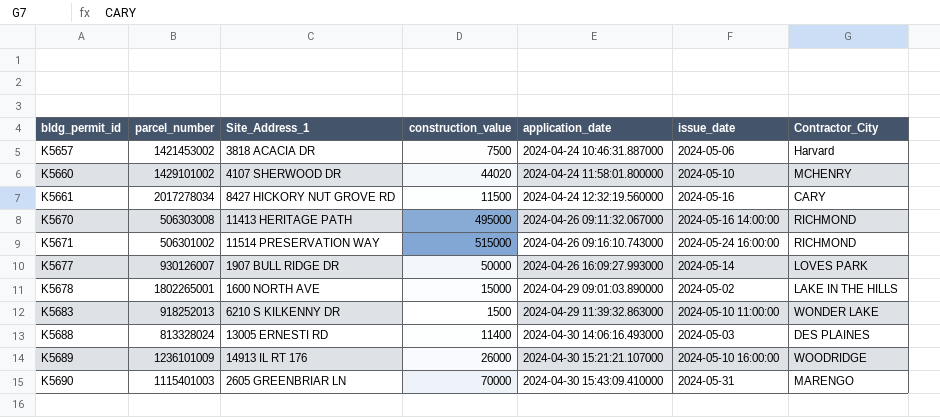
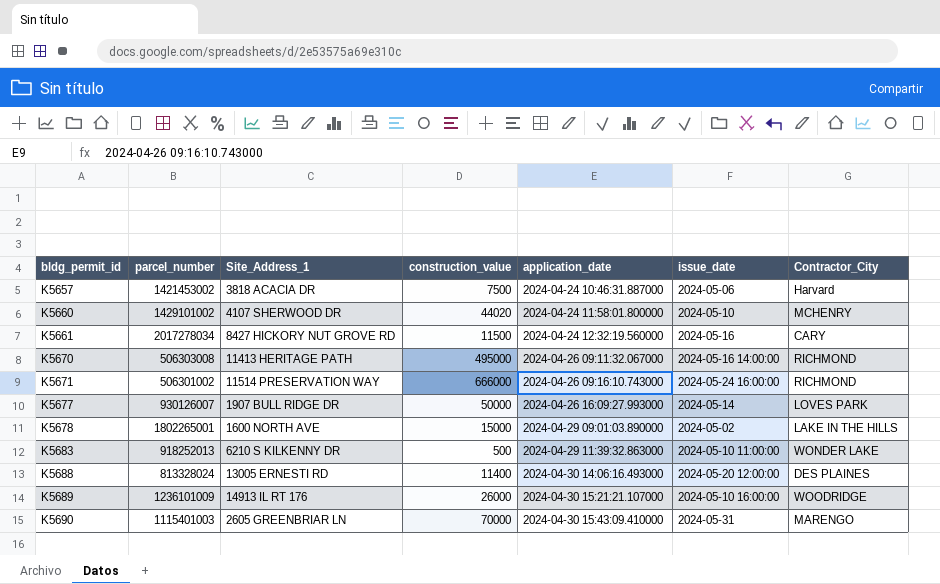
K5671 | construction_value: 515000 -> 666000
K5683 | construction_value: 1500 -> 500
K5688 | issue_date: 2024-05-03 -> 2024-05-20 12:00:00

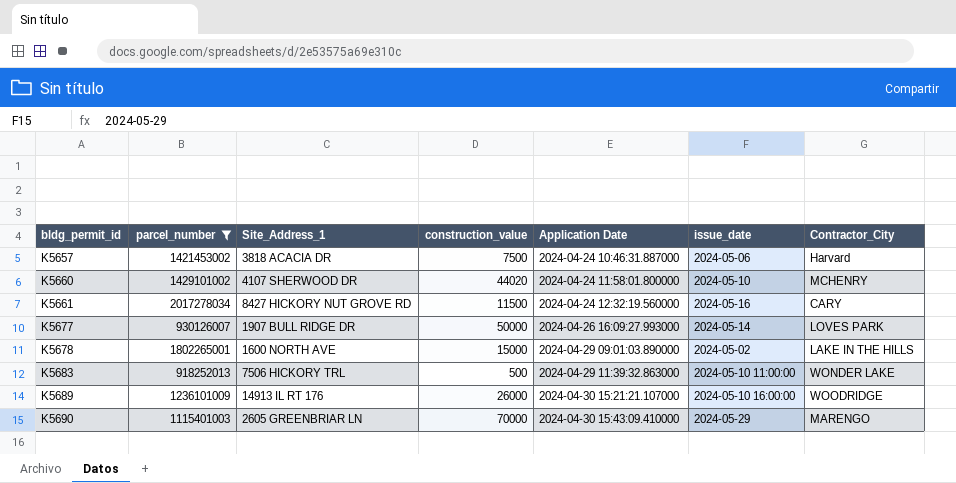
filter: none -> parcel_number >= 918252013
column name: application_date -> Application Date
K5683 | Site_Address_1: 6210 S KILKENNY DR -> 7506 HICKORY TRL
K5690 | issue_date: 2024-05-31 -> 2024-05-29

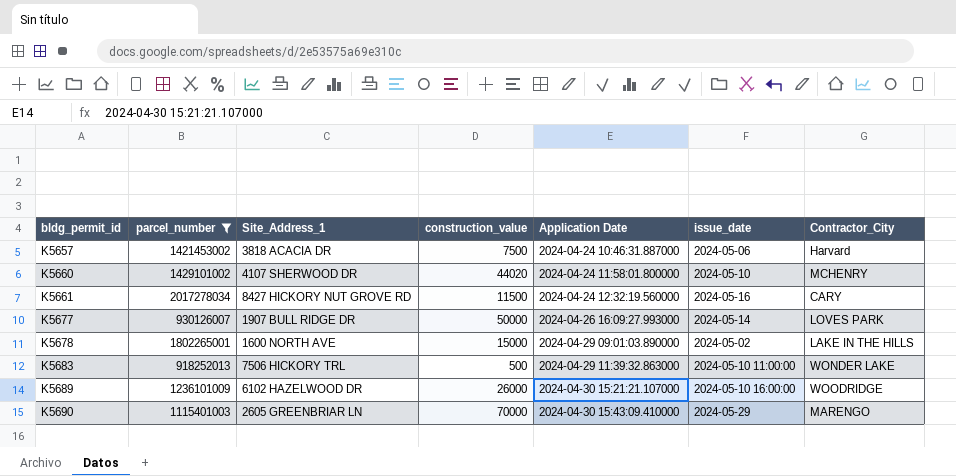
K5689 | Site_Address_1: 14913 IL RT 176 -> 6102 HAZELWOOD DR

